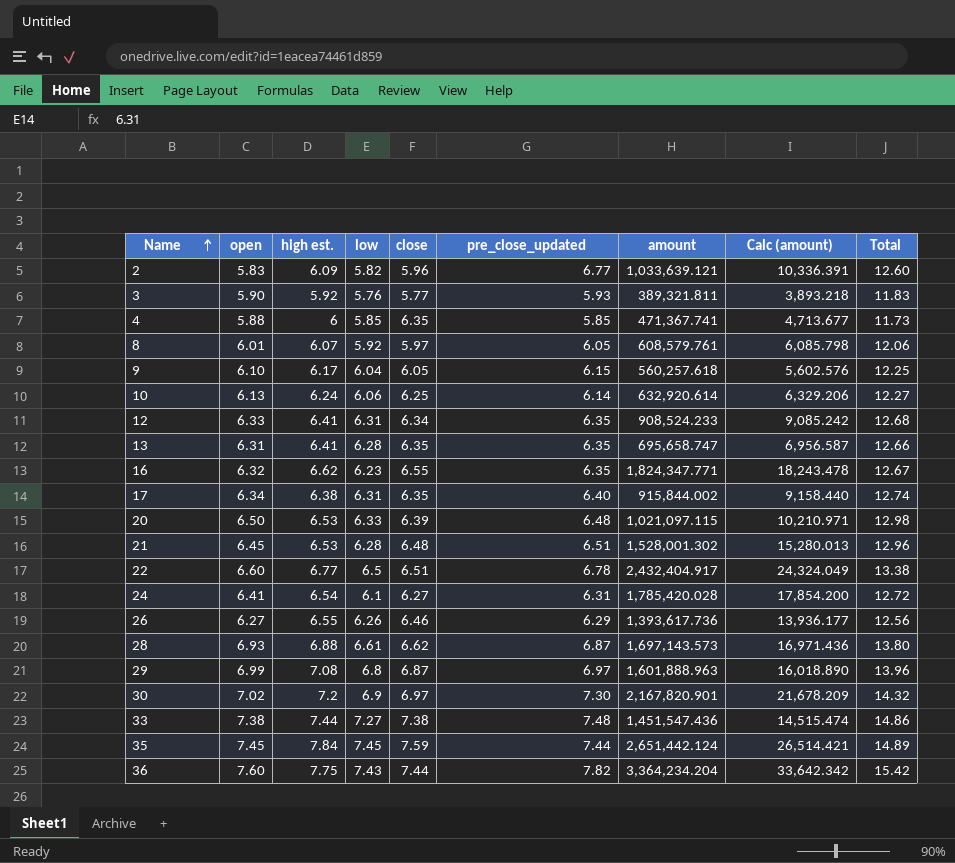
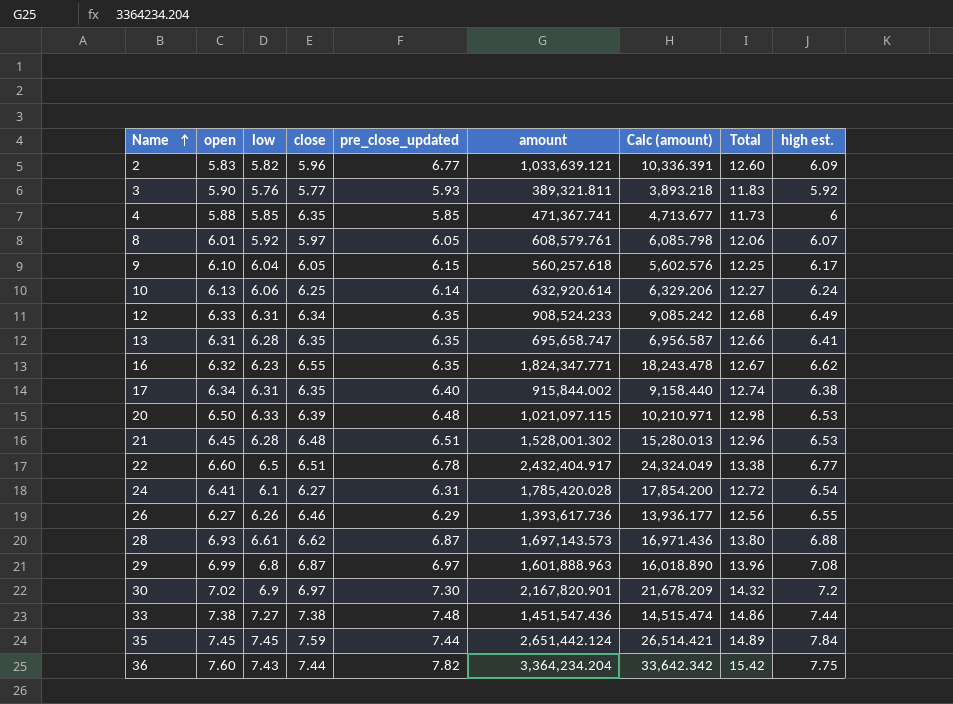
column high est. | position: 3 -> 9
12 | high est.: 6.41 -> 6.49

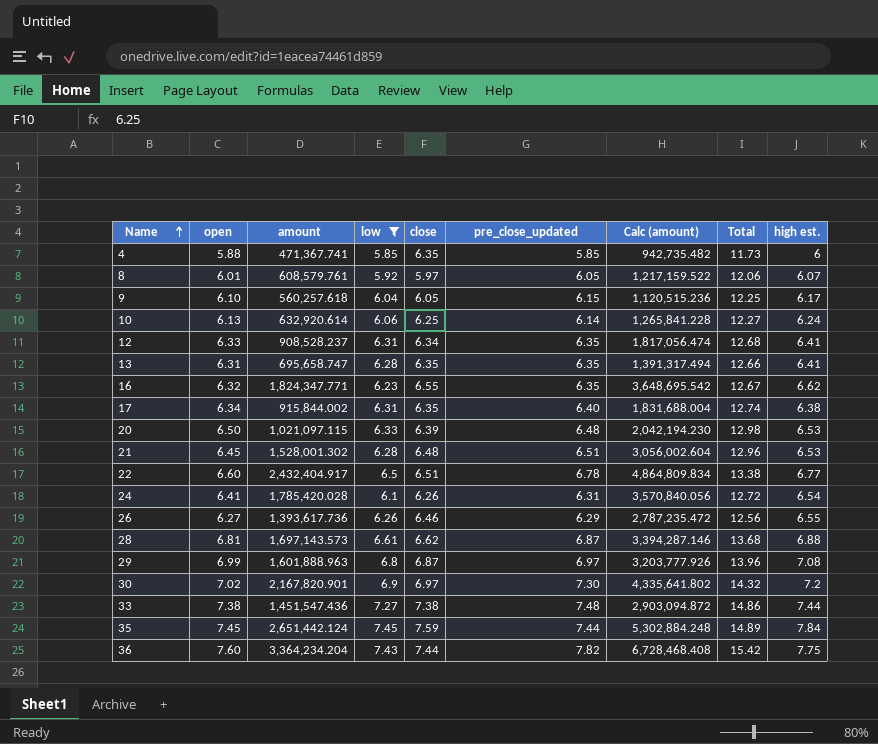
filter: none -> low >= 5.85
column amount | position: 6 -> 3
column Calc (amount) | formula: [amount] * 0.01 -> [amount] * 2
12 | amount: 908,524.233 -> 908,528.237
12 | high est.: 6.49 -> 6.41
24 | close: 6.27 -> 6.26
28 | open: 6.93 -> 6.81
28 | Total: 13.80 -> 13.68

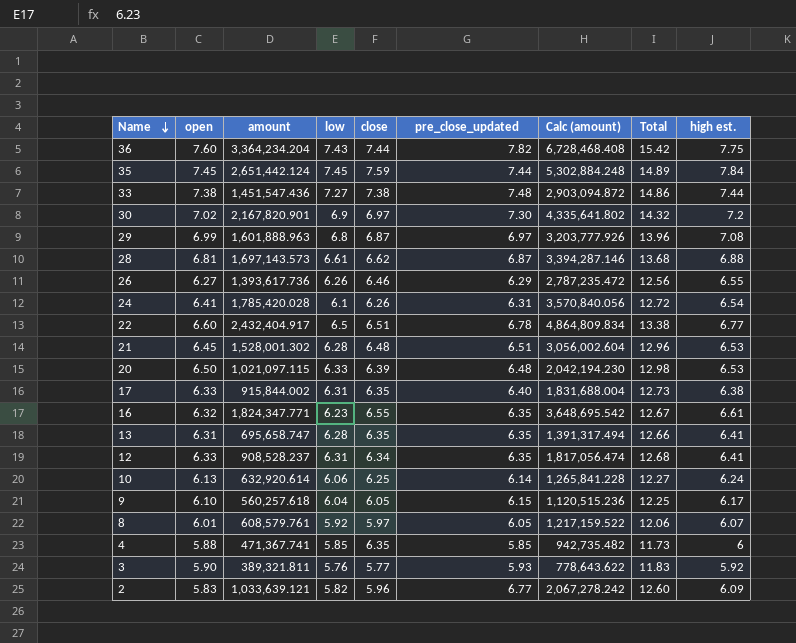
filter: low >= 5.85 -> none
row order: Name ascending -> Name descending
17 | open: 6.34 -> 6.33
17 | Total: 12.74 -> 12.73
16 | high est.: 6.62 -> 6.61

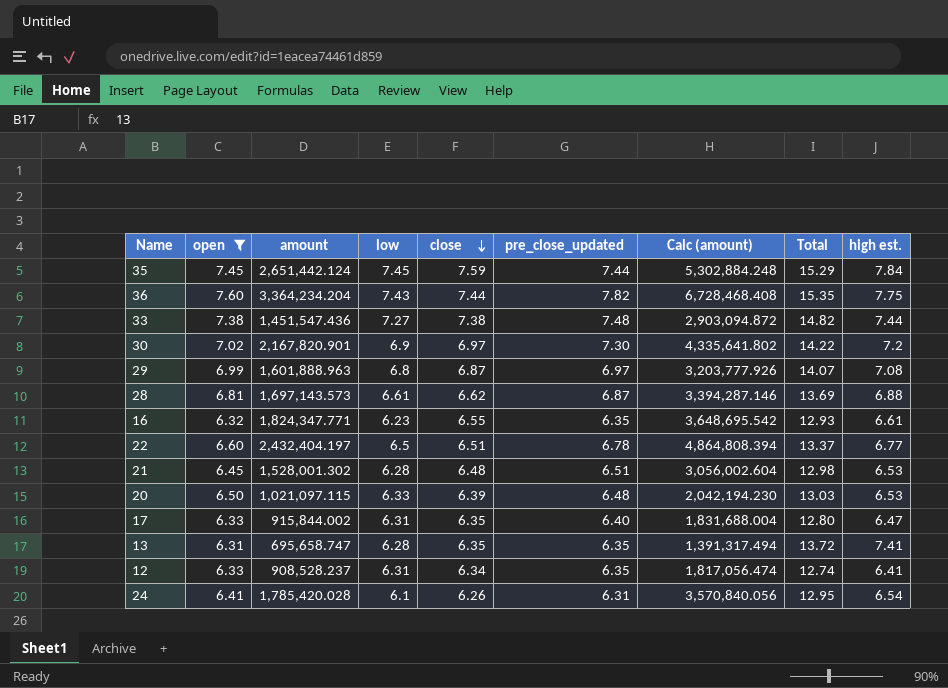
filter: none -> open >= 6.31
row order: Name descending -> close descending
column Total | formula: [open] + [pre_close_updated] -> [open] + [high est.]
22 | amount: 2,432,404.917 -> 2,432,404.197
22 | Calc (amount): 4,864,809.834 -> 4,864,808.394
17 | high est.: 6.38 -> 6.47
13 | high est.: 6.41 -> 7.41

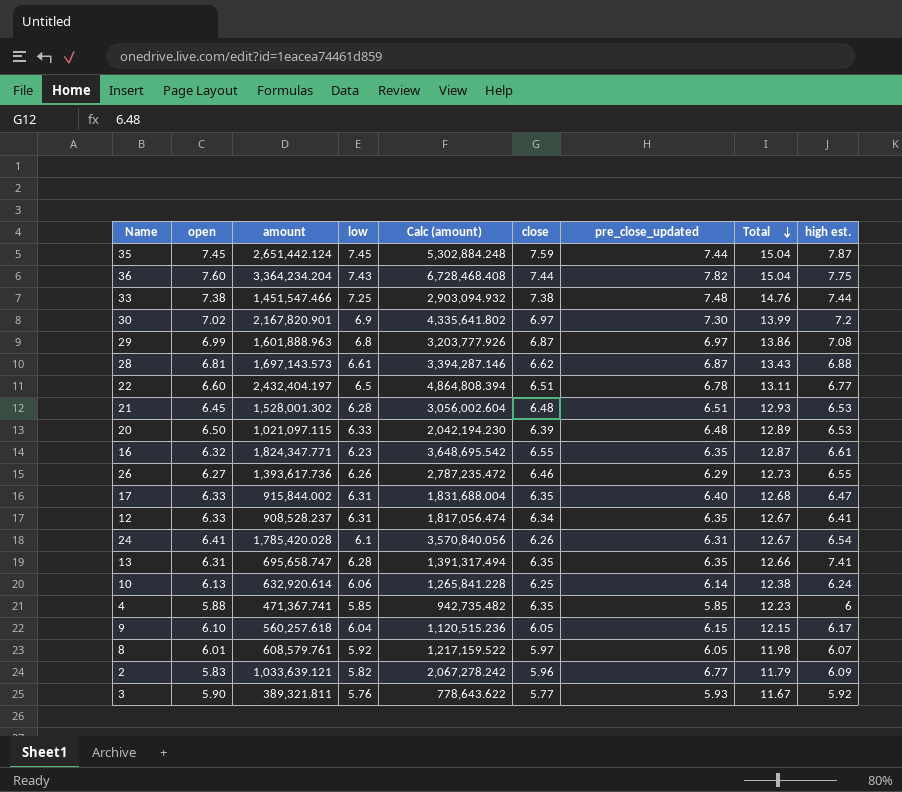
filter: open >= 6.31 -> none
row order: close descending -> Total descending
column Calc (amount) | position: 7 -> 5
column Total | formula: [open] + [high est.] -> [open] + [close]
35 | high est.: 7.84 -> 7.87
33 | amount: 1,451,547.436 -> 1,451,547.466
33 | low: 7.27 -> 7.25
33 | Calc (amount): 2,903,094.872 -> 2,903,094.932

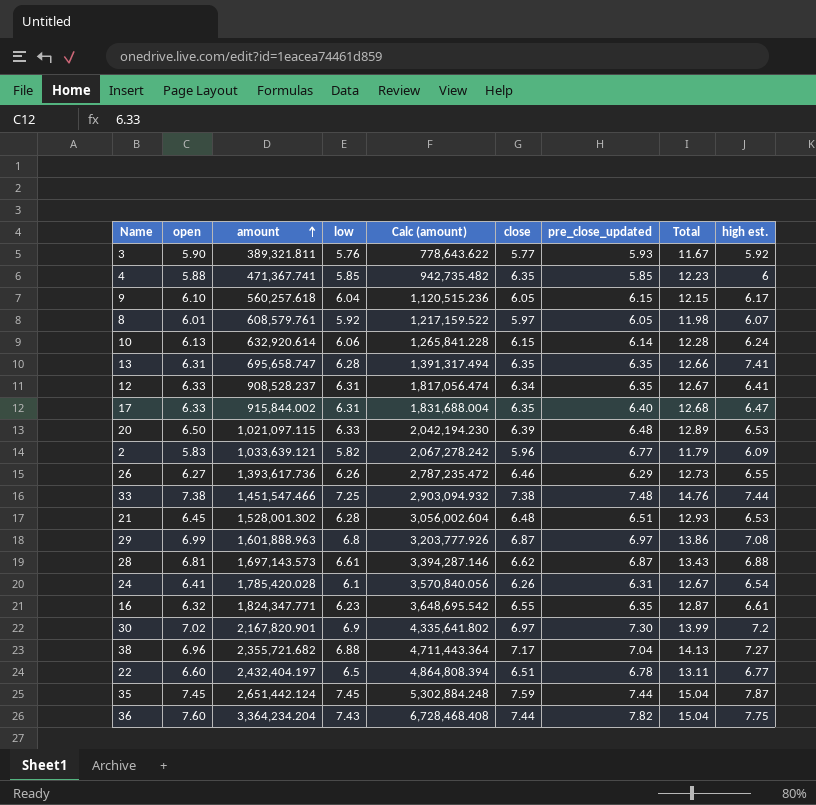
row order: Total descending -> amount ascending
10 | close: 6.25 -> 6.15
10 | Total: 12.38 -> 12.28
row 38: none -> 6.96 | 2,355,721.682 | 6.88 | 4,711,443.364 | 7.17 | 7.04 | 14.13 | 7.27

